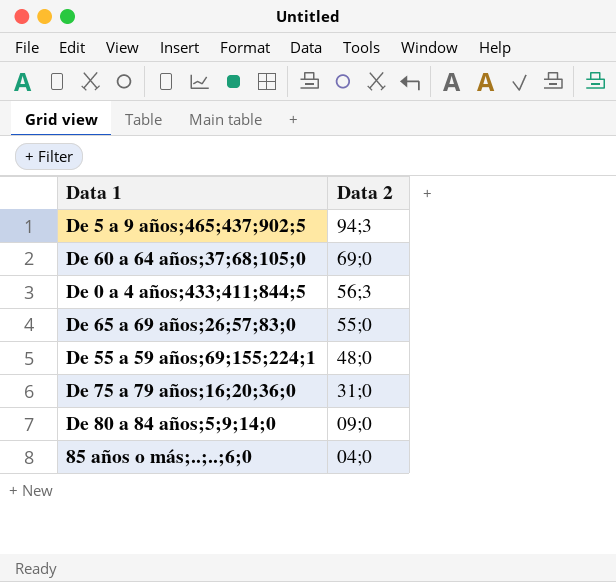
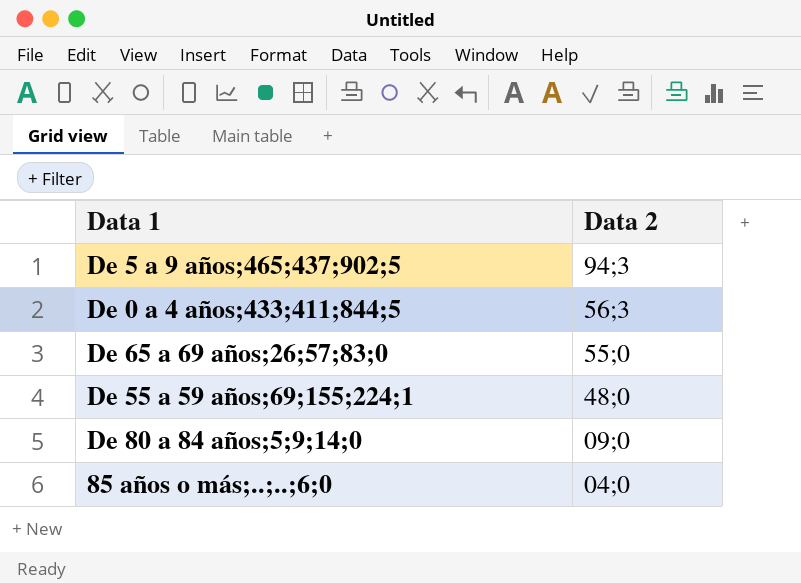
row De 60 a 64 años;37;68;105;0: 69;0 -> none
row De 75 a 79 años;16;20;36;0: 31;0 -> none

